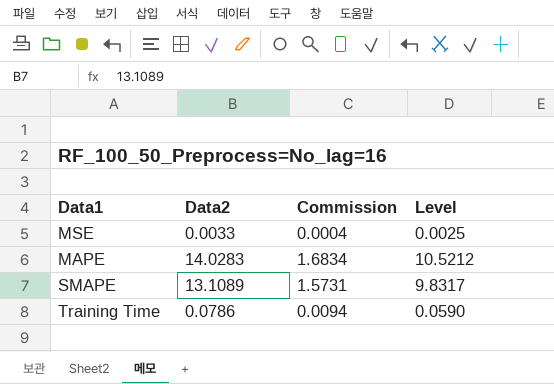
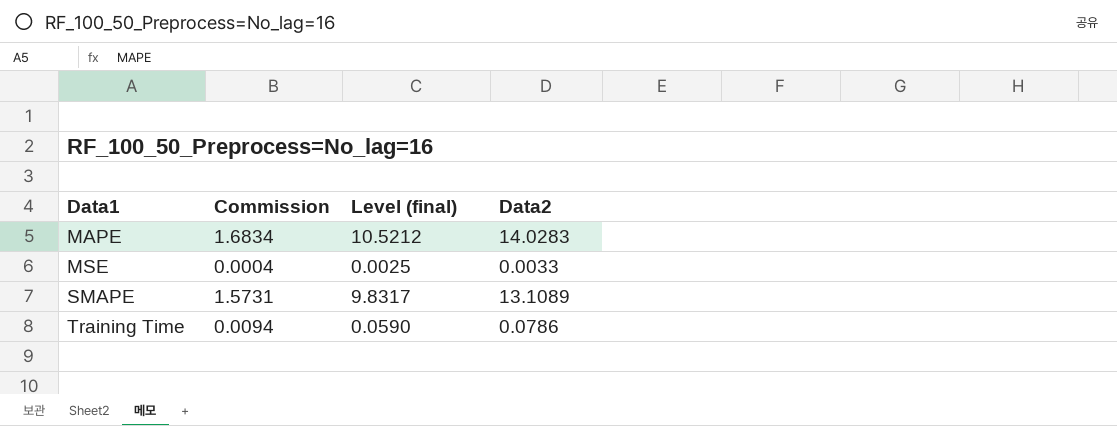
row order: none -> Data1 ascending
column name: Level -> Level (final)
column Data2 | position: 2 -> 4

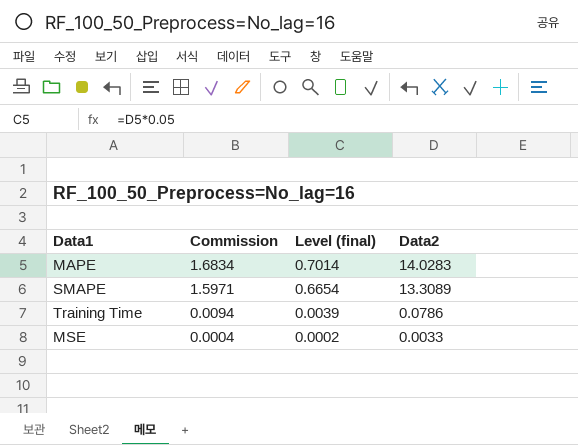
row order: Data1 ascending -> Commission descending
column Level (final) | formula: [Data2] * 0.75 -> [Data2] * 0.05
SMAPE | Commission: 1.5731 -> 1.5971
SMAPE | Data2: 13.1089 -> 13.3089

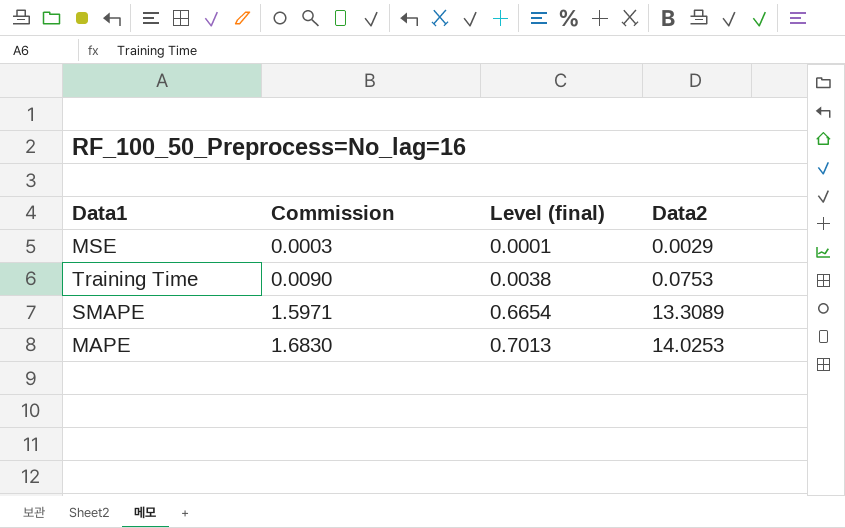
row order: Commission descending -> Commission ascending
MSE | Commission: 0.0004 -> 0.0003
MSE | Level (final): 0.0002 -> 0.0001
MSE | Data2: 0.0033 -> 0.0029
Training Time | Commission: 0.0094 -> 0.0090
Training Time | Level (final): 0.0039 -> 0.0038
Training Time | Data2: 0.0786 -> 0.0753
MAPE | Commission: 1.6834 -> 1.6830
MAPE | Level (final): 0.7014 -> 0.7013
MAPE | Data2: 14.0283 -> 14.0253

